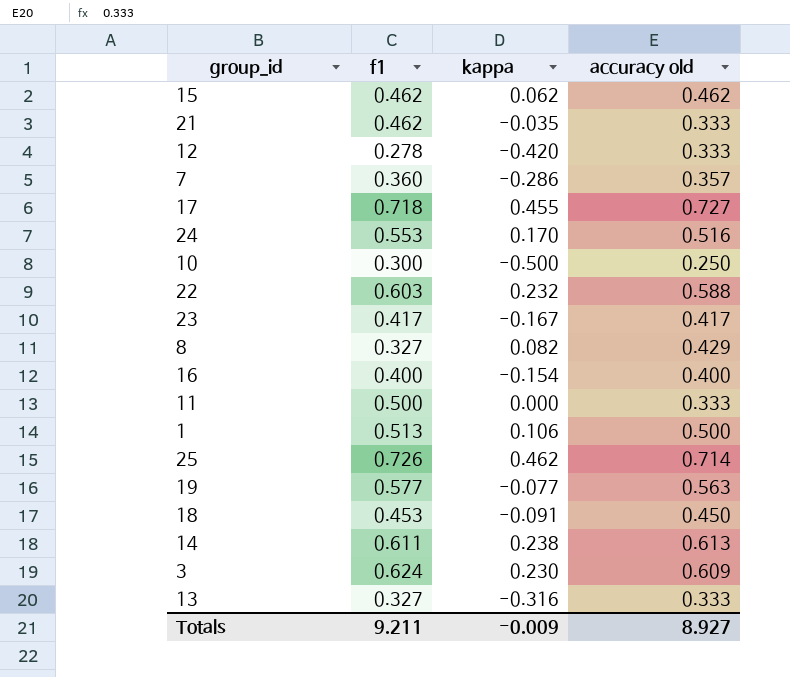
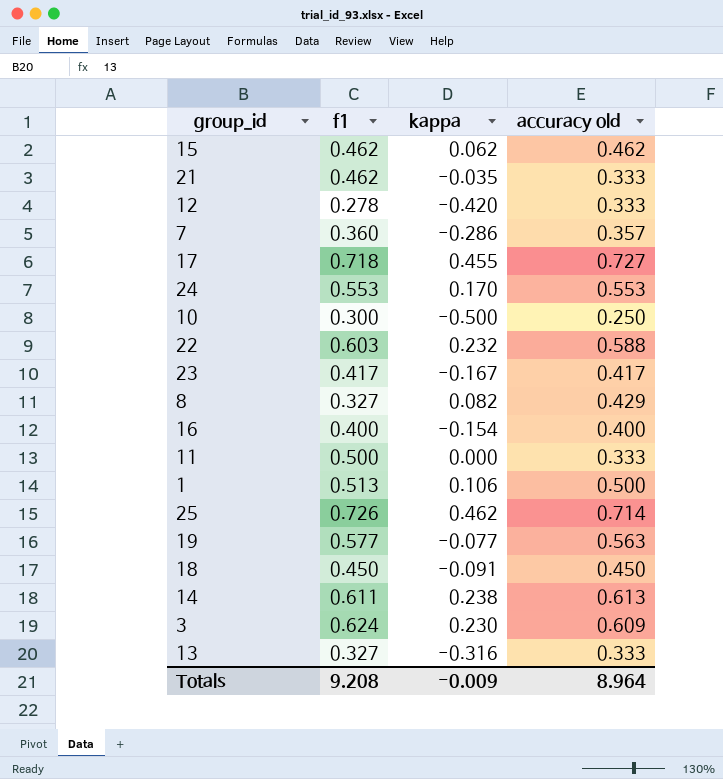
24 | accuracy old: 0.516 -> 0.553
18 | f1: 0.453 -> 0.450
Totals | f1: 9.211 -> 9.208
Totals | accuracy old: 8.927 -> 8.964

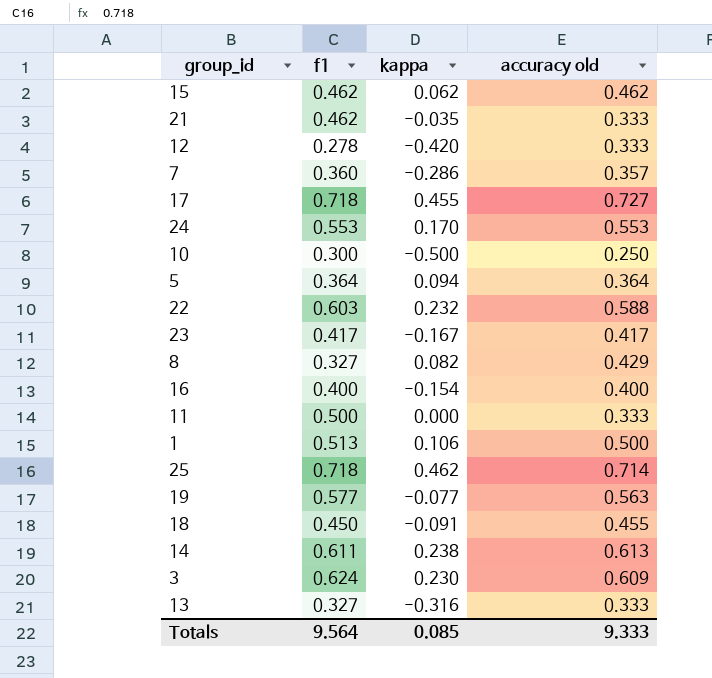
row 5: none -> 0.364 | 0.094 | 0.364
25 | f1: 0.726 -> 0.718
18 | accuracy old: 0.450 -> 0.455
Totals | f1: 9.208 -> 9.564
Totals | kappa: -0.009 -> 0.085
Totals | accuracy old: 8.964 -> 9.333

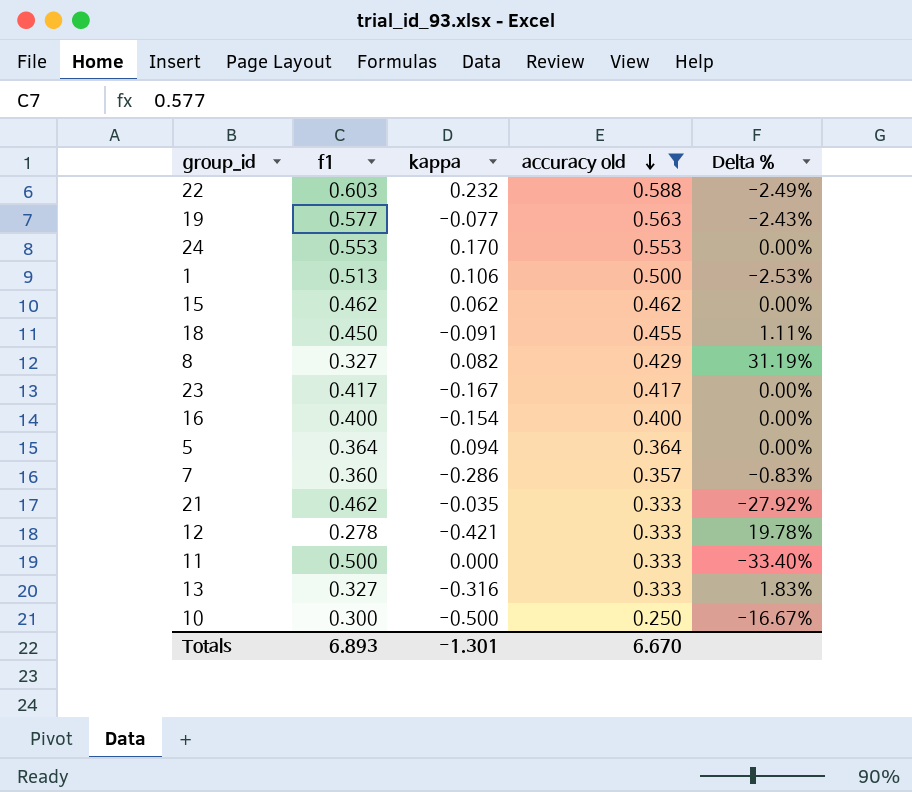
filter: none -> accuracy old <= 0.588
row order: none -> accuracy old descending
column Delta % | formula: none -> ([accuracy old] - [f1]) / [f1]
12 | kappa: -0.420 -> -0.421
Totals | f1: 9.564 -> 6.893
Totals | kappa: 0.085 -> -1.301
Totals | accuracy old: 9.333 -> 6.670

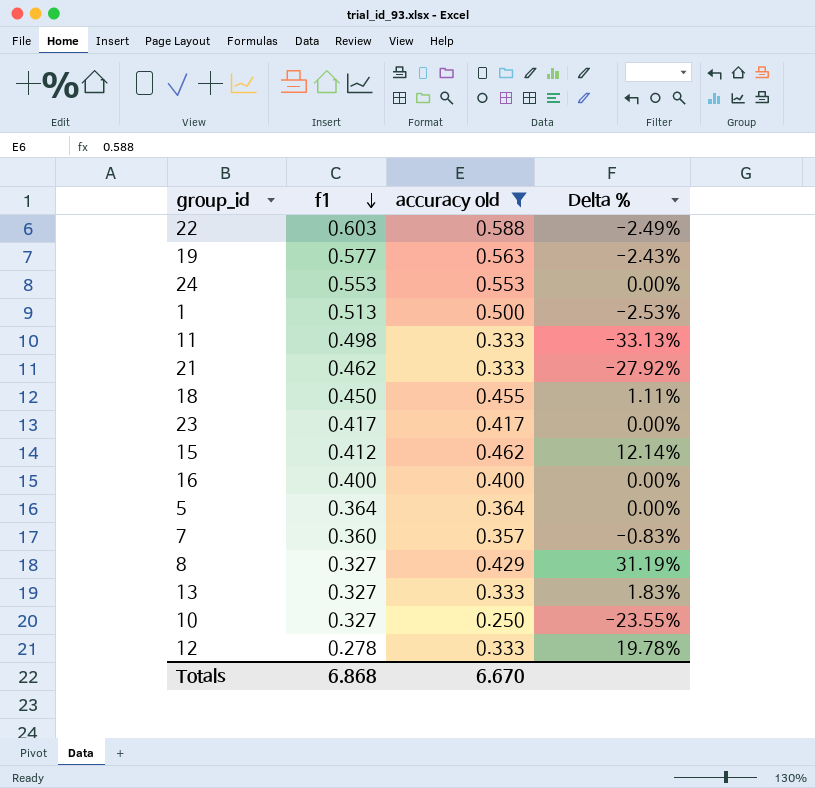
row order: accuracy old descending -> f1 descending
column kappa | position: 3 -> none
11 | f1: 0.500 -> 0.498
11 | Delta %: -33.40% -> -33.13%
15 | f1: 0.462 -> 0.412
15 | Delta %: 0.00% -> 12.14%
10 | f1: 0.300 -> 0.327
10 | Delta %: -16.67% -> -23.55%
Totals | f1: 6.893 -> 6.868

